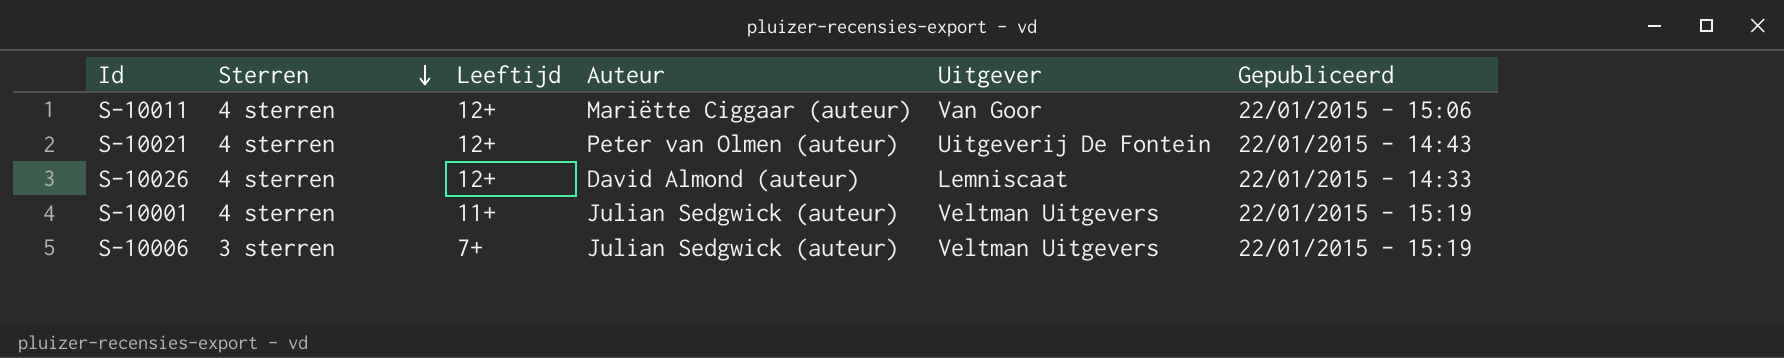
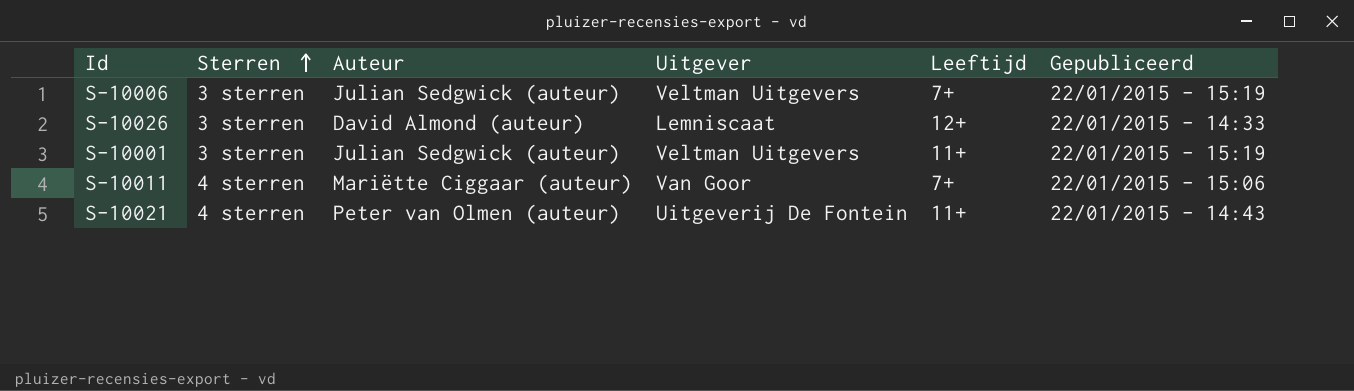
row order: Sterren descending -> Sterren ascending
column Leeftijd | position: 3 -> 5
S-10026 | Sterren: 4 sterren -> 3 sterren
S-10001 | Sterren: 4 sterren -> 3 sterren
S-10011 | Leeftijd: 12+ -> 7+
S-10021 | Leeftijd: 12+ -> 11+

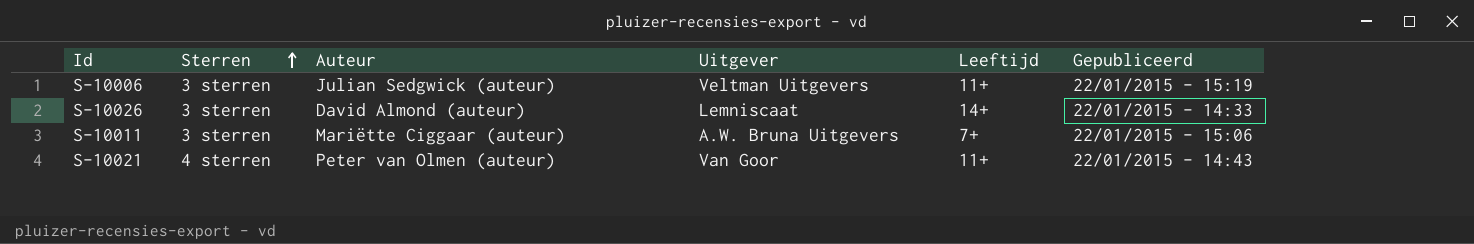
row S-10001: 3 sterren | Julian Sedgwick (auteur) | Veltman Uitgevers | 11+ | 22/01/2015 - 15:19 -> none
S-10006 | Leeftijd: 7+ -> 11+
S-10026 | Leeftijd: 12+ -> 14+
S-10011 | Sterren: 4 sterren -> 3 sterren
S-10011 | Uitgever: Van Goor -> A.W. Bruna Uitgevers
S-10021 | Uitgever: Uitgeverij De Fontein -> Van Goor

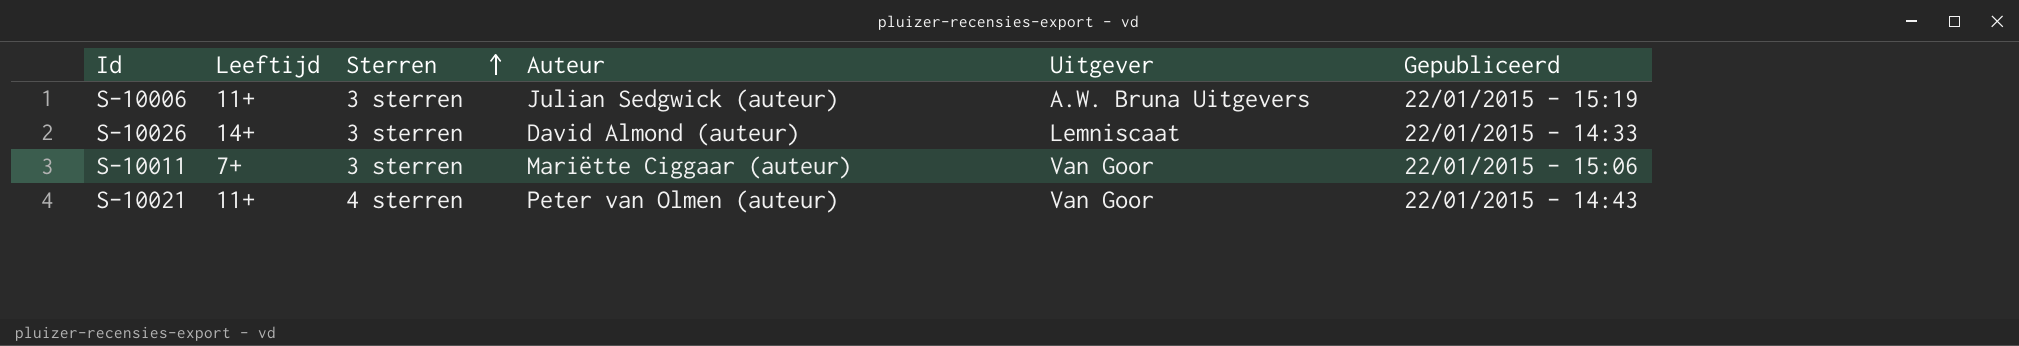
column Leeftijd | position: 5 -> 2
S-10006 | Uitgever: Veltman Uitgevers -> A.W. Bruna Uitgevers
S-10011 | Uitgever: A.W. Bruna Uitgevers -> Van Goor

